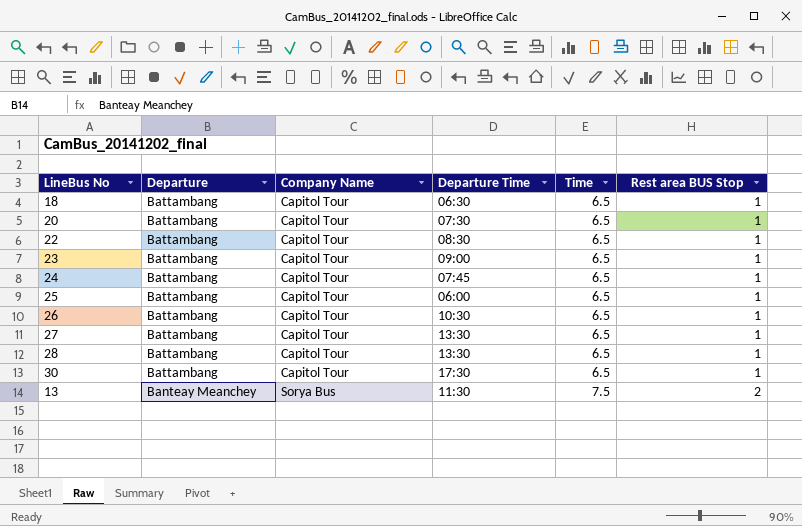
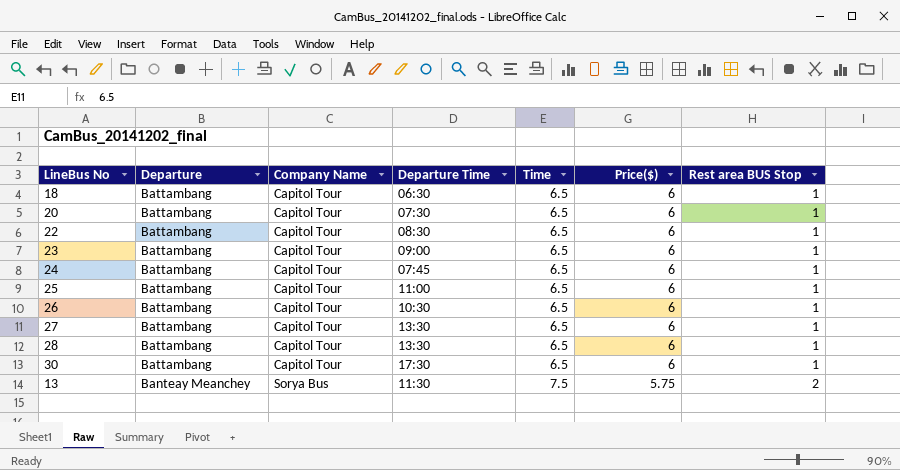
column Price($) | position: none -> 6
25 | Departure Time: 06:00 -> 11:00

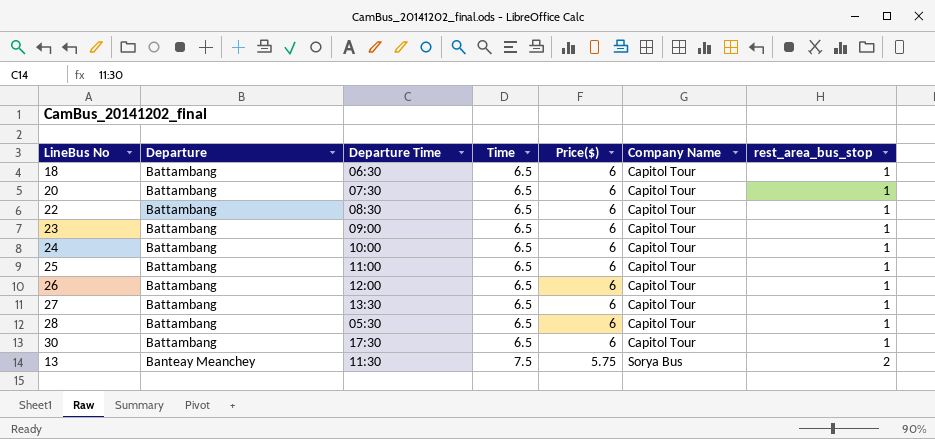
column Company Name | position: 3 -> 6
column name: Rest area BUS Stop -> rest_area_bus_stop
24 | Departure Time: 07:45 -> 10:00
26 | Departure Time: 10:30 -> 12:00
28 | Departure Time: 13:30 -> 05:30

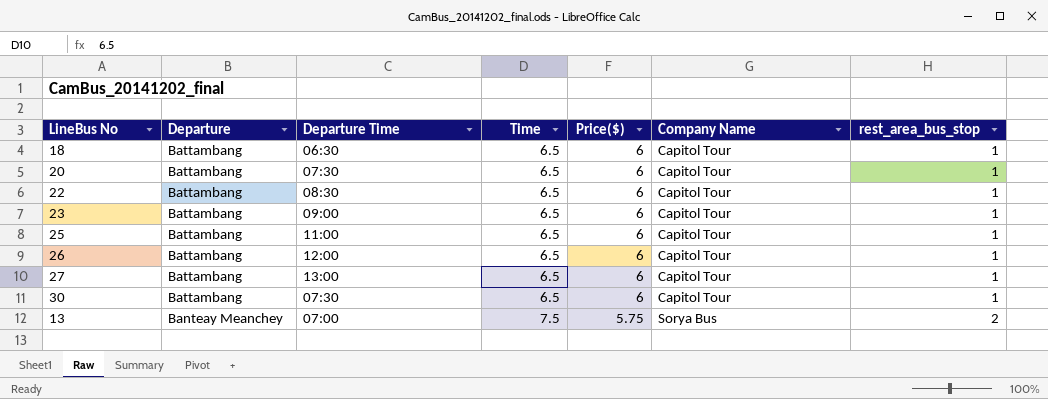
row 24: Battambang | 10:00 | 6.5 | 6 | Capitol Tour | 1 -> none
row 28: Battambang | 05:30 | 6.5 | 6 | Capitol Tour | 1 -> none
27 | Departure Time: 13:30 -> 13:00
30 | Departure Time: 17:30 -> 07:30
13 | Departure Time: 11:30 -> 07:00

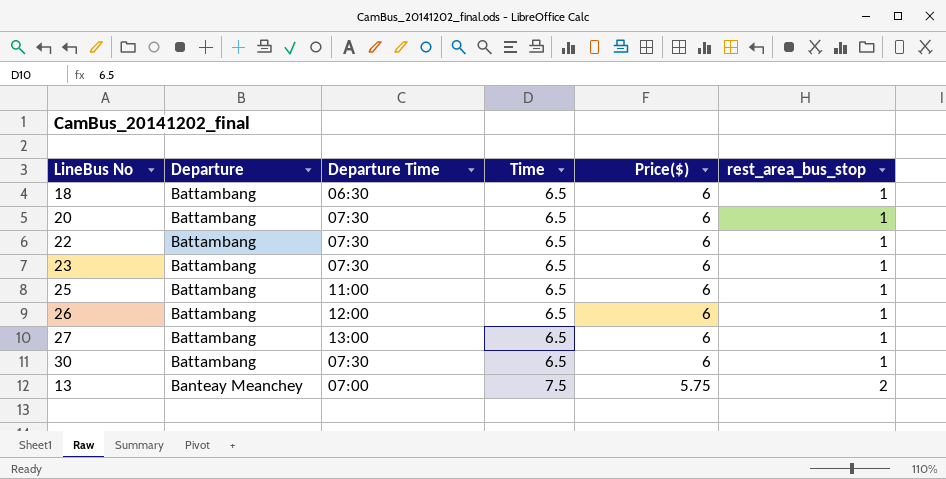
column Company Name | position: 6 -> none
22 | Departure Time: 08:30 -> 07:30
23 | Departure Time: 09:00 -> 07:30

